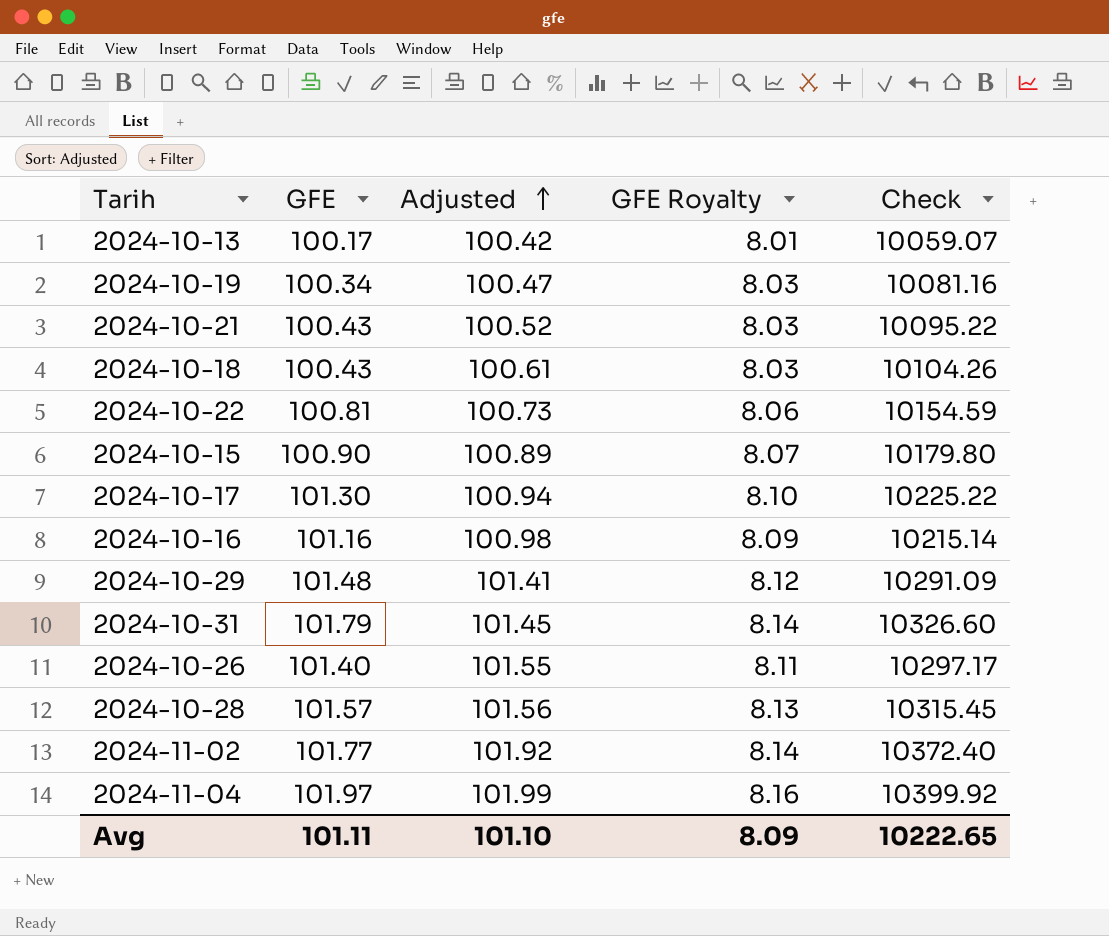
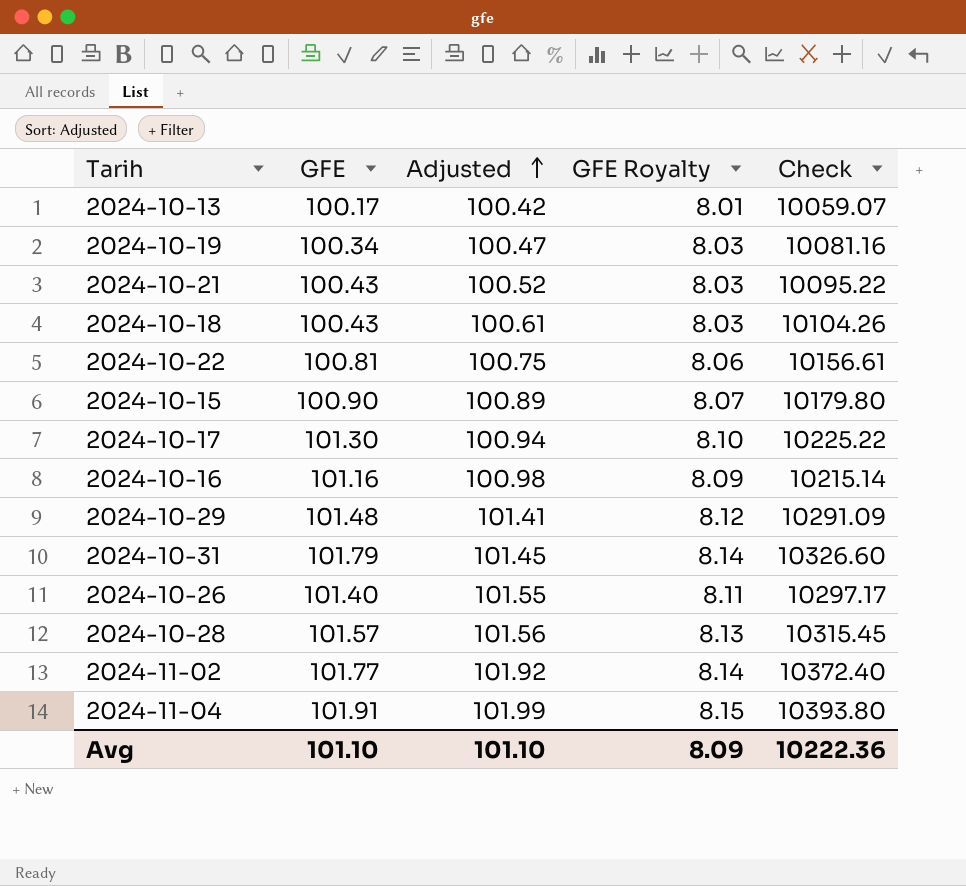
2024-10-22 | Adjusted: 100.73 -> 100.75
2024-10-22 | Check: 10154.59 -> 10156.61
2024-11-04 | GFE: 101.97 -> 101.91
2024-11-04 | GFE Royalty: 8.16 -> 8.15
2024-11-04 | Check: 10399.92 -> 10393.80
Avg | GFE: 101.11 -> 101.10
Avg | Check: 10222.65 -> 10222.36

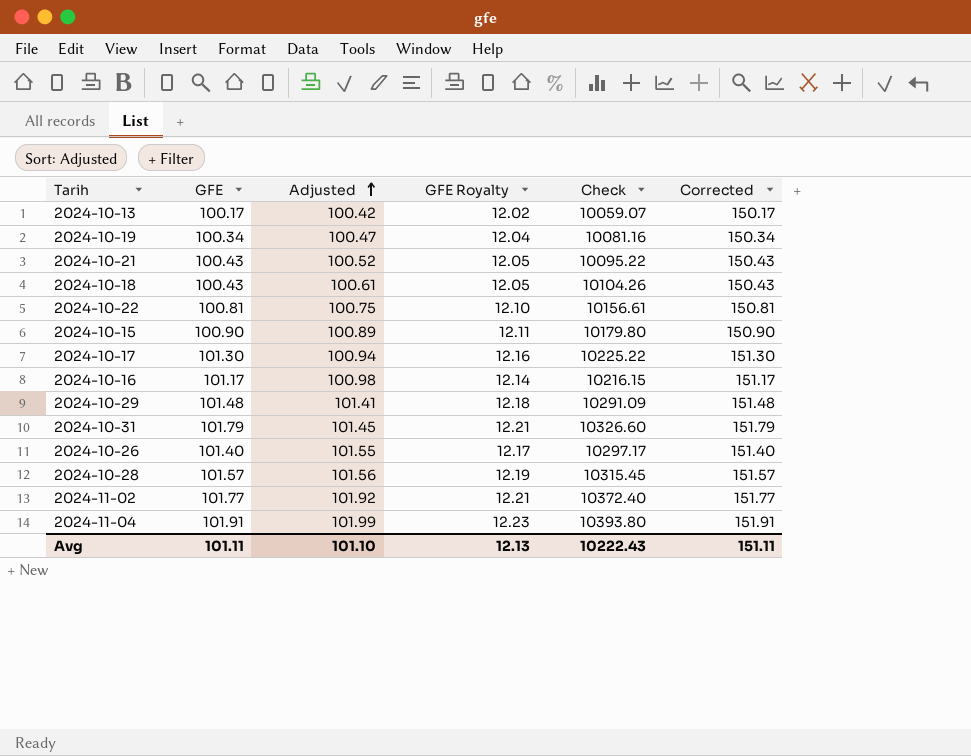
column GFE Royalty | formula: [GFE] * 0.08 -> [GFE] * 0.12
column Corrected | formula: none -> [GFE] + 50
2024-10-16 | GFE: 101.16 -> 101.17
2024-10-16 | Check: 10215.14 -> 10216.15
Avg | GFE: 101.10 -> 101.11
Avg | GFE Royalty: 8.09 -> 12.13
Avg | Check: 10222.36 -> 10222.43

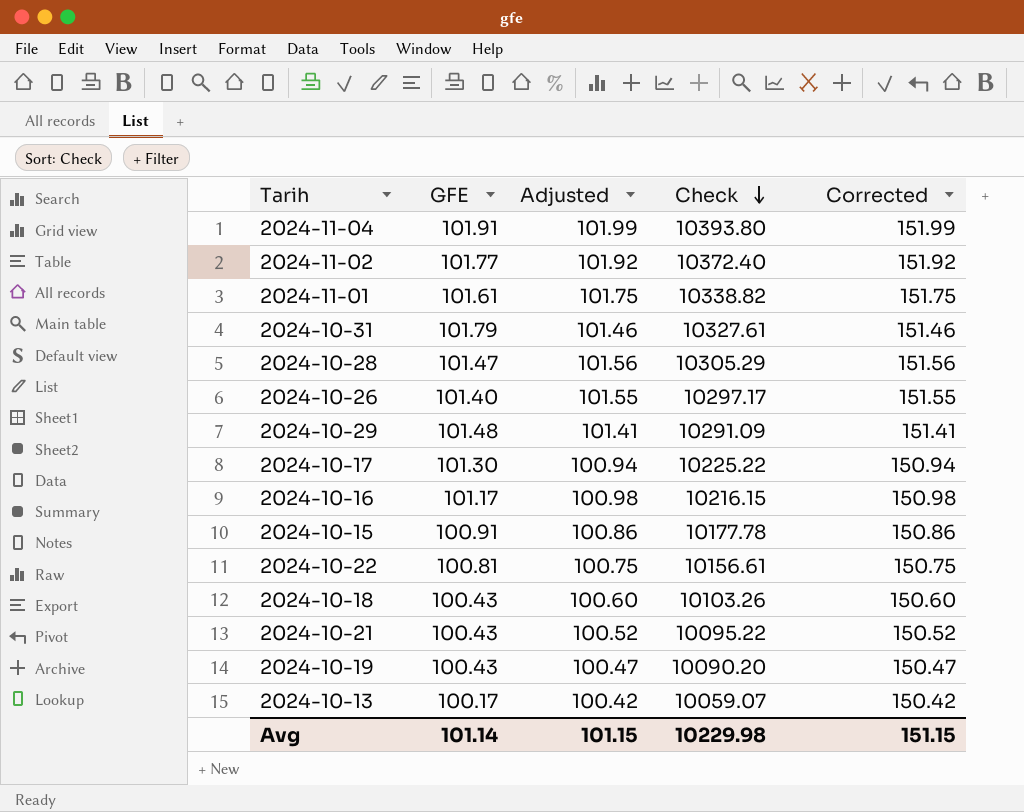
row order: Adjusted ascending -> Check descending
column GFE Royalty | formula: [GFE] * 0.12 -> none
column Corrected | formula: [GFE] + 50 -> [Adjusted] + 50
row 2024-11-01: none -> 101.61 | 101.75 | 10338.82 | 151.75
2024-10-31 | Adjusted: 101.45 -> 101.46
2024-10-31 | Check: 10326.60 -> 10327.61
2024-10-28 | GFE: 101.57 -> 101.47
2024-10-28 | Check: 10315.45 -> 10305.29
2024-10-15 | GFE: 100.90 -> 100.91
2024-10-15 | Adjusted: 100.89 -> 100.86
2024-10-15 | Check: 10179.80 -> 10177.78
2024-10-18 | Adjusted: 100.61 -> 100.60
2024-10-18 | Check: 10104.26 -> 10103.26
2024-10-19 | GFE: 100.34 -> 100.43
2024-10-19 | Check: 10081.16 -> 10090.20
Avg | GFE: 101.11 -> 101.14
Avg | Adjusted: 101.10 -> 101.15
Avg | Check: 10222.43 -> 10229.98
Avg | Corrected: 151.11 -> 151.15

